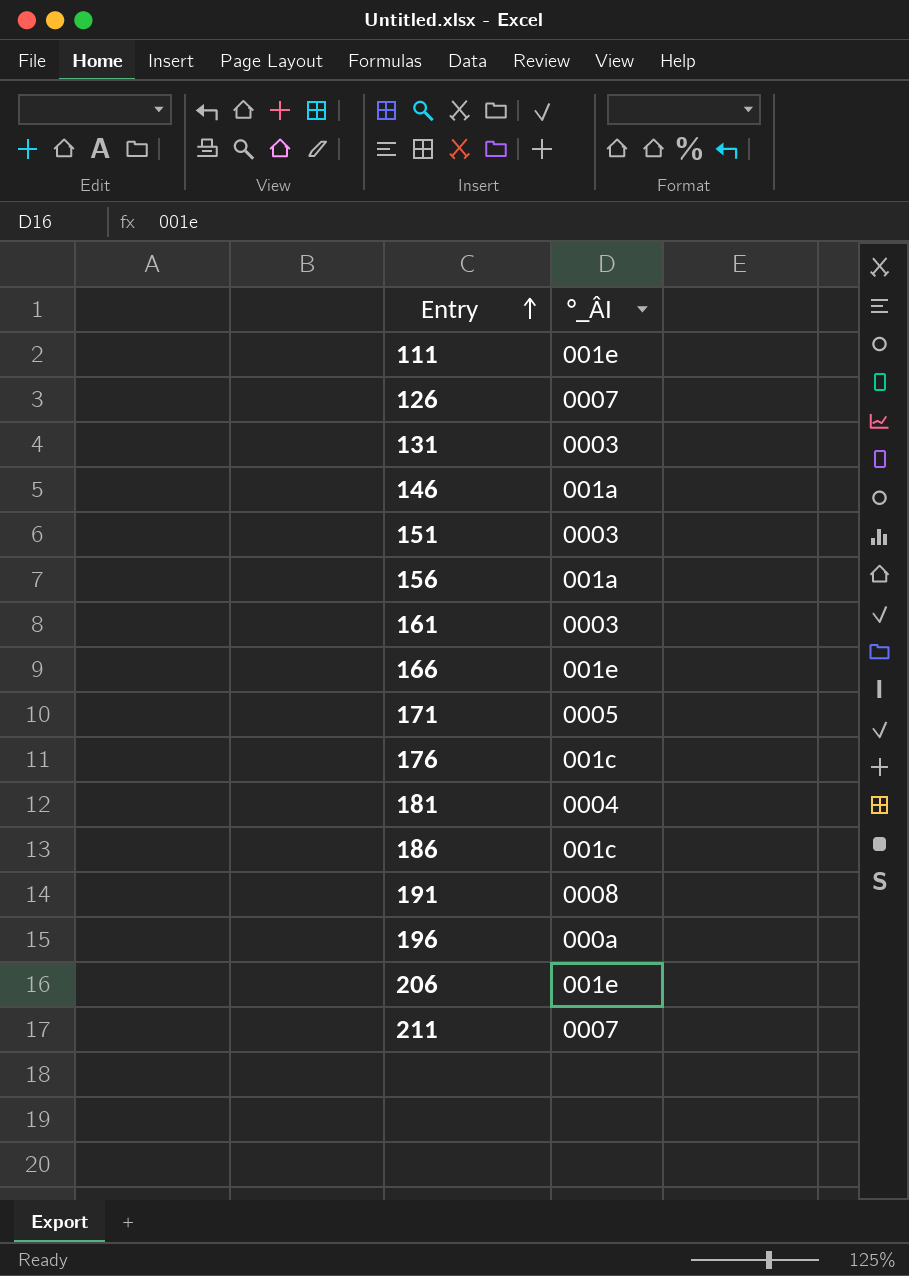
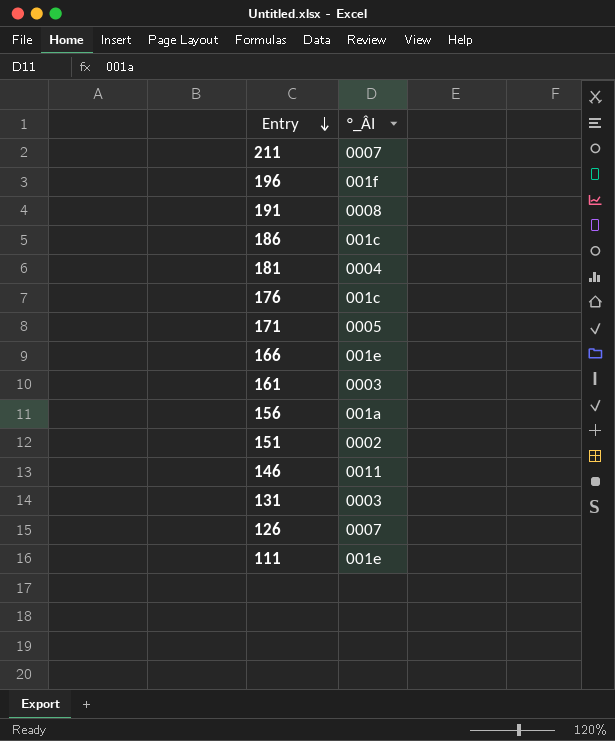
row order: Entry ascending -> Entry descending
row 206: 001e -> none
196 | °_ÂI: 000a -> 001f
151 | °_ÂI: 0003 -> 0002
146 | °_ÂI: 001a -> 0011

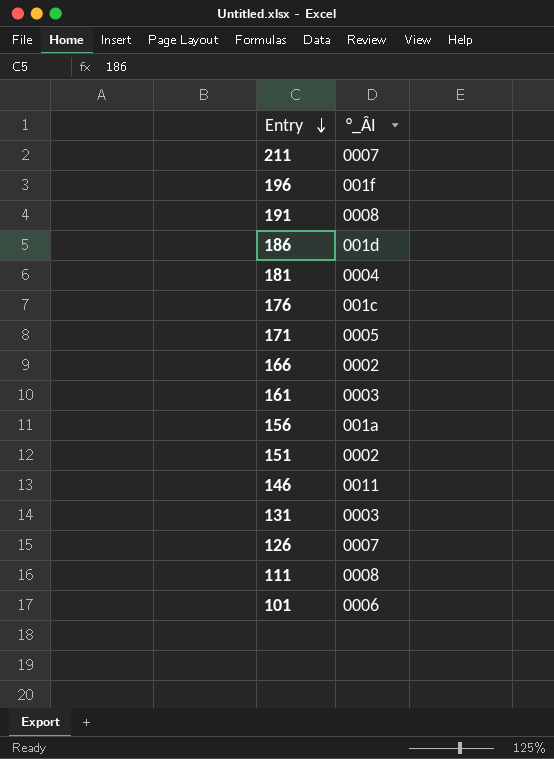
186 | °_ÂI: 001c -> 001d
166 | °_ÂI: 001e -> 0002
111 | °_ÂI: 001e -> 0008
row 101: none -> 0006

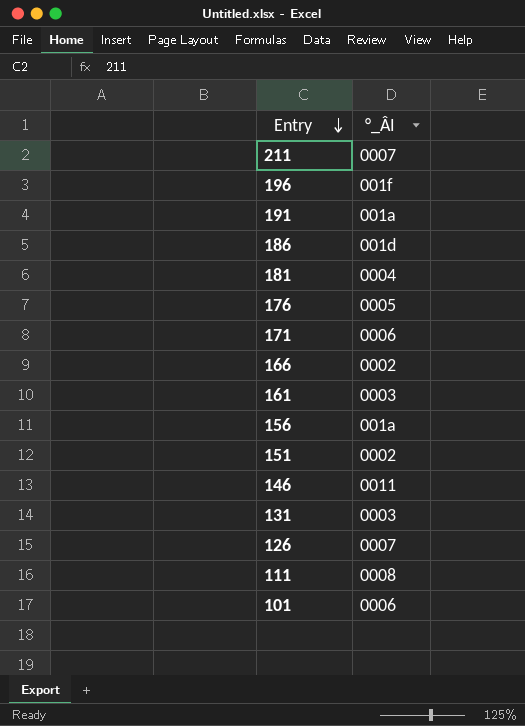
191 | °_ÂI: 0008 -> 001a
176 | °_ÂI: 001c -> 0005
171 | °_ÂI: 0005 -> 0006

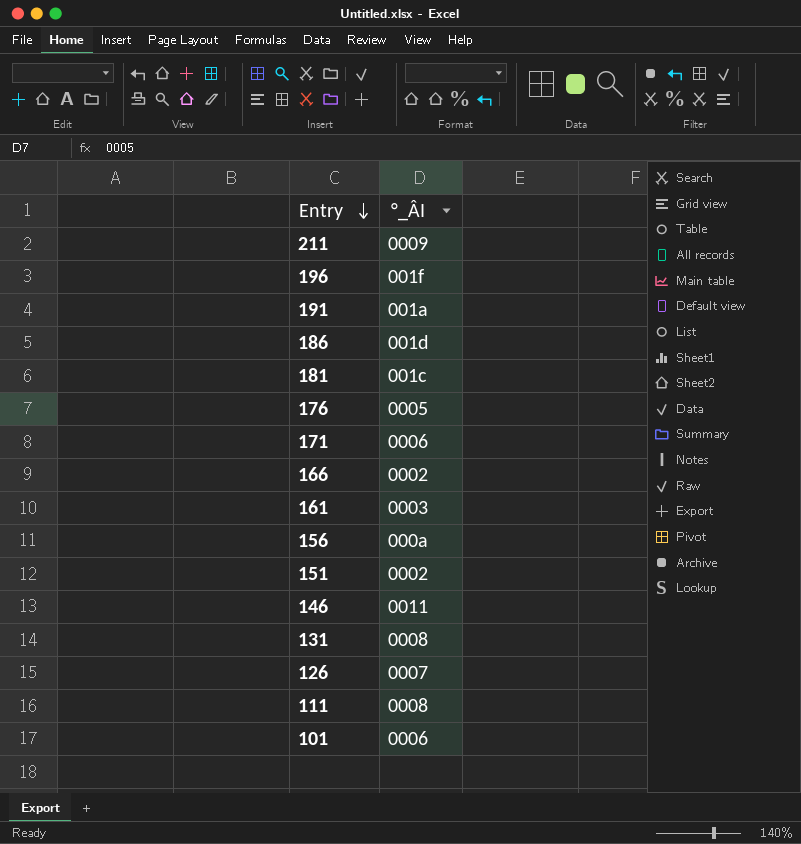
211 | °_ÂI: 0007 -> 0009
181 | °_ÂI: 0004 -> 001c
156 | °_ÂI: 001a -> 000a
131 | °_ÂI: 0003 -> 0008

